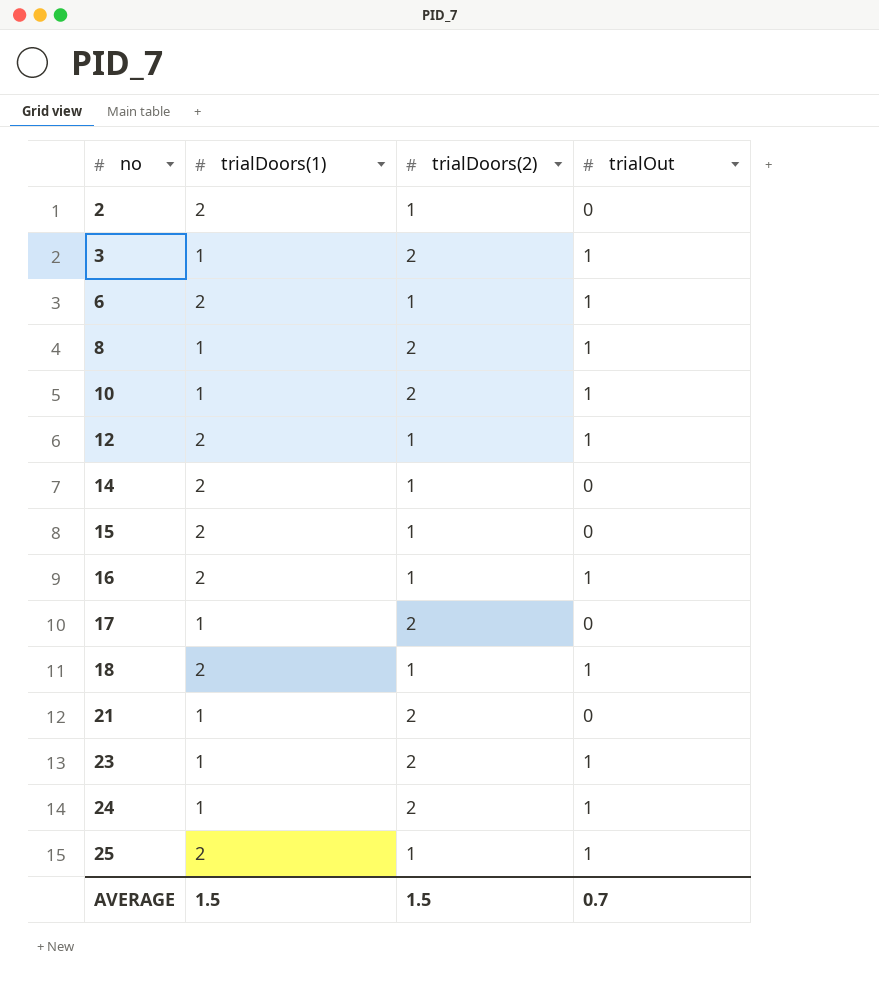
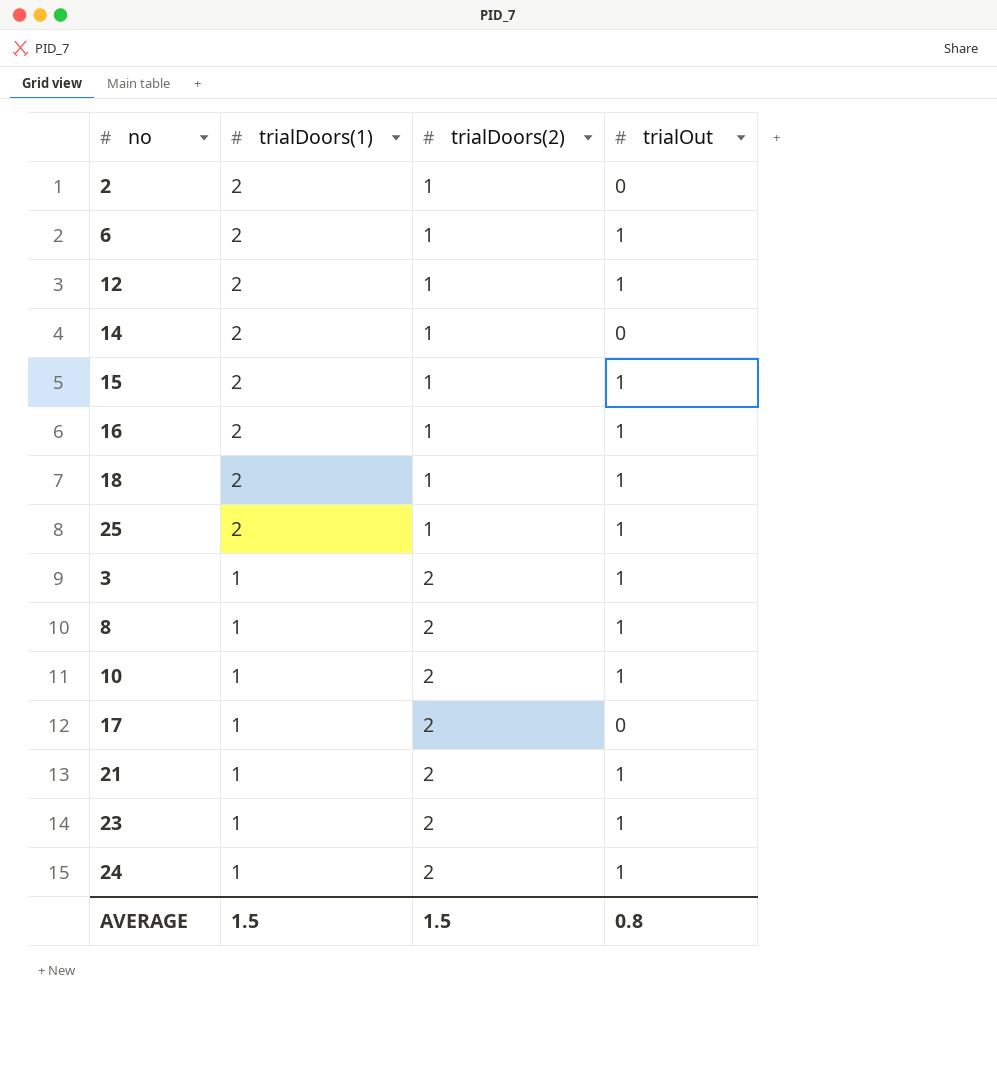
row order: no ascending -> trialDoors(1) descending
15 | trialOut: 0 -> 1
21 | trialOut: 0 -> 1
AVERAGE | trialOut: 0.7 -> 0.8

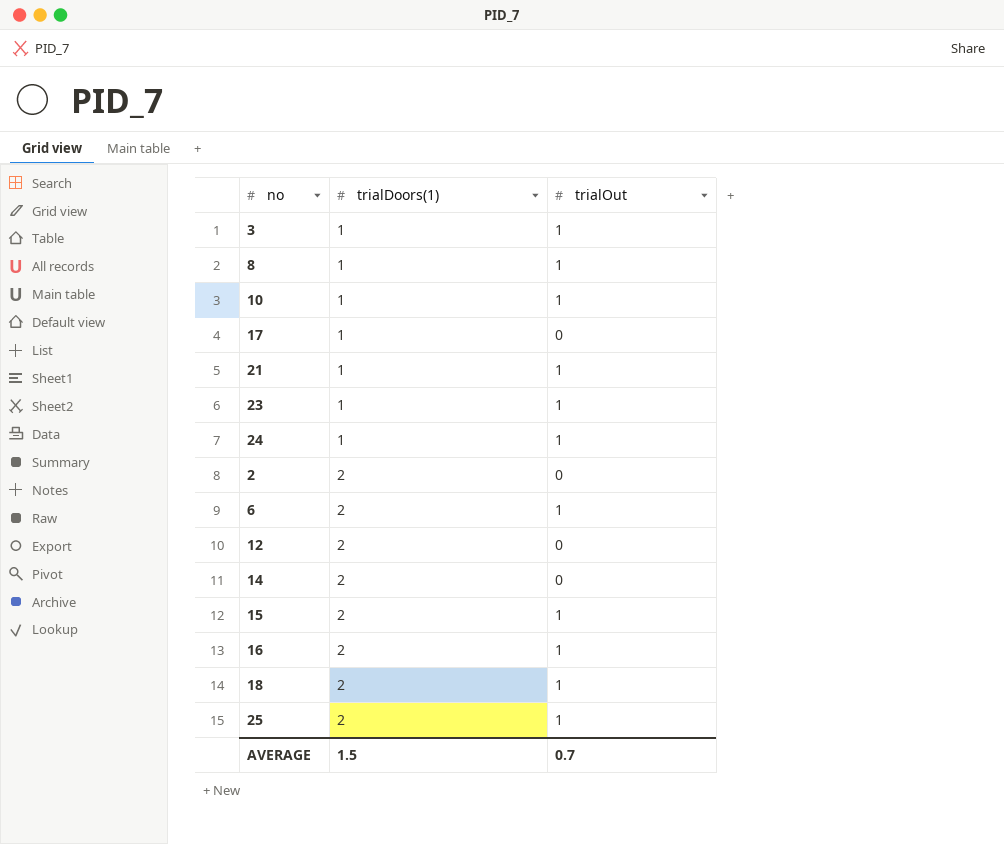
row order: trialDoors(1) descending -> trialDoors(1) ascending
column trialDoors(2) | position: 3 -> none
12 | trialOut: 1 -> 0
AVERAGE | trialOut: 0.8 -> 0.7

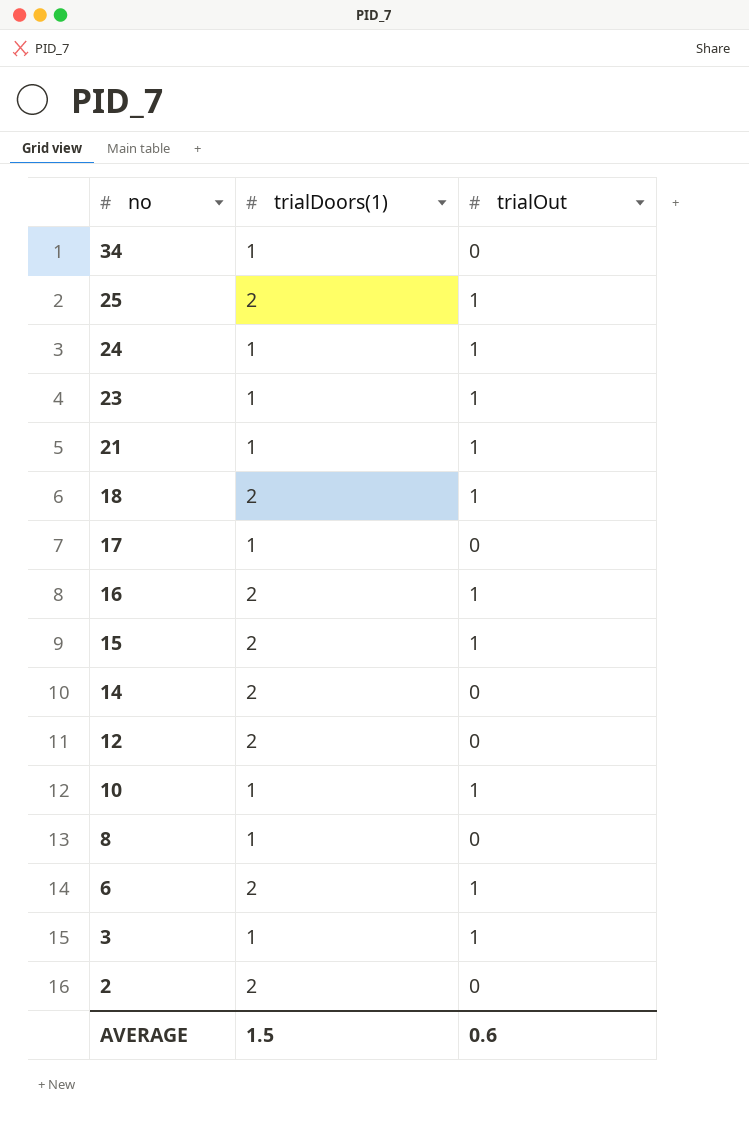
row order: trialDoors(1) ascending -> no descending
row 34: none -> 1 | 0
8 | trialOut: 1 -> 0
AVERAGE | trialOut: 0.7 -> 0.6

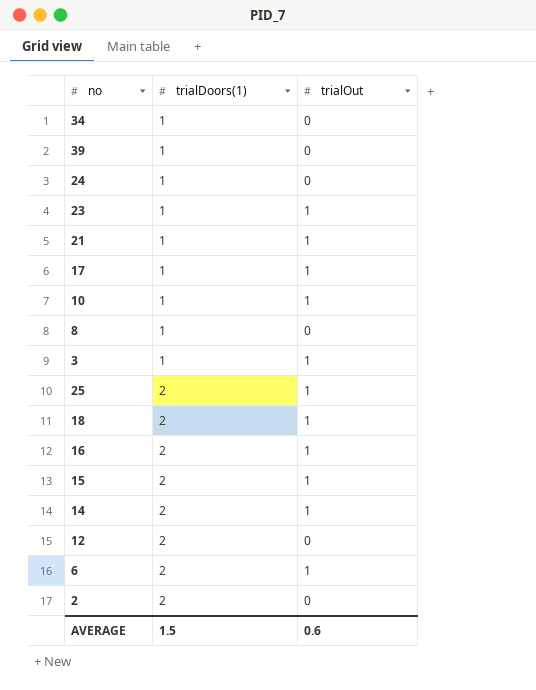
row order: no descending -> trialDoors(1) ascending
row 39: none -> 1 | 0
24 | trialOut: 1 -> 0
17 | trialOut: 0 -> 1
14 | trialOut: 0 -> 1

